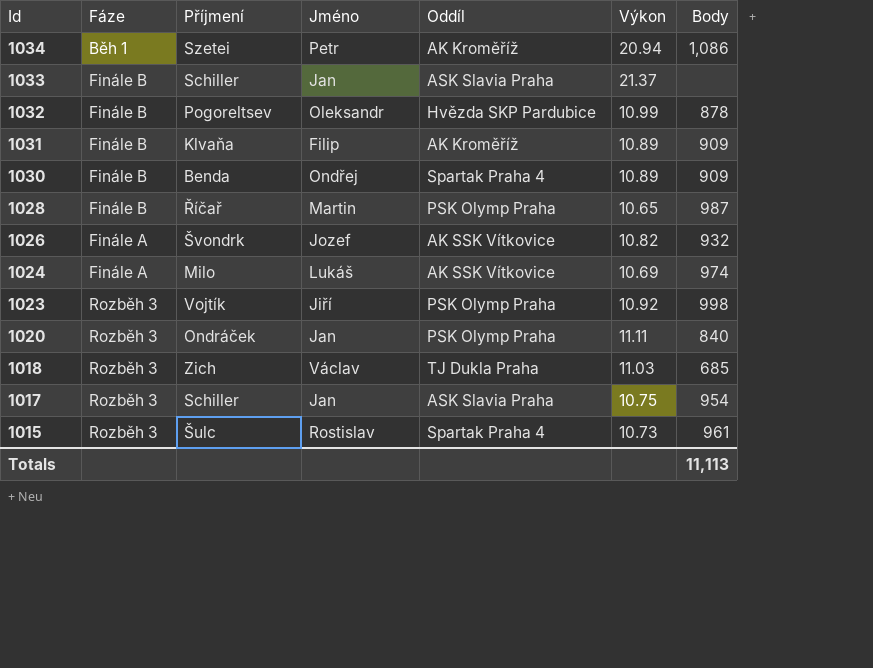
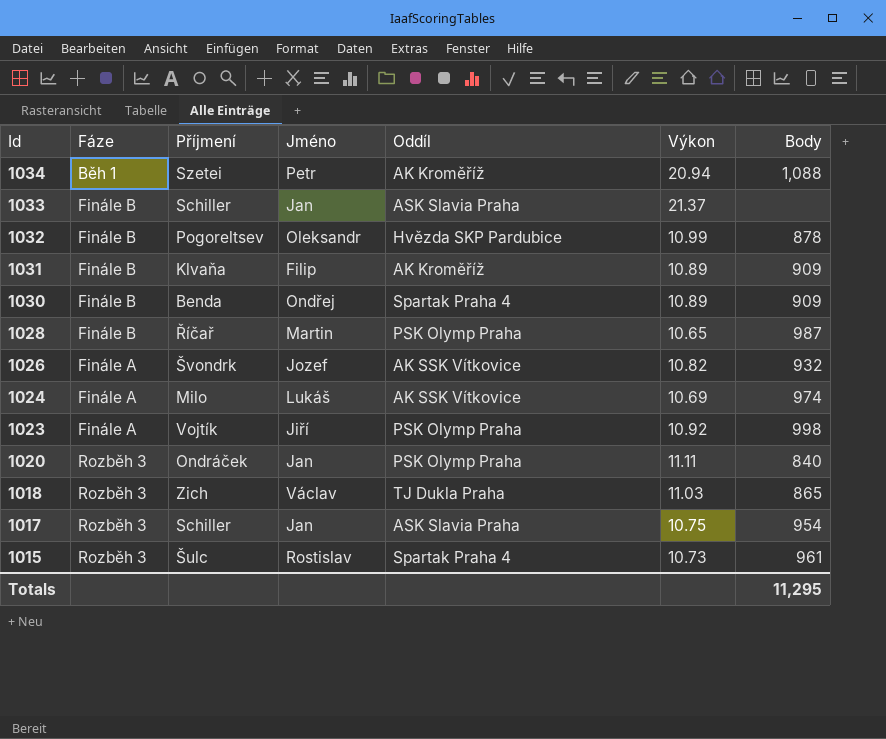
1034 | Body: 1,086 -> 1,088
1023 | Fáze: Rozběh 3 -> Finále A
1018 | Body: 685 -> 865
Totals | Body: 11,113 -> 11,295

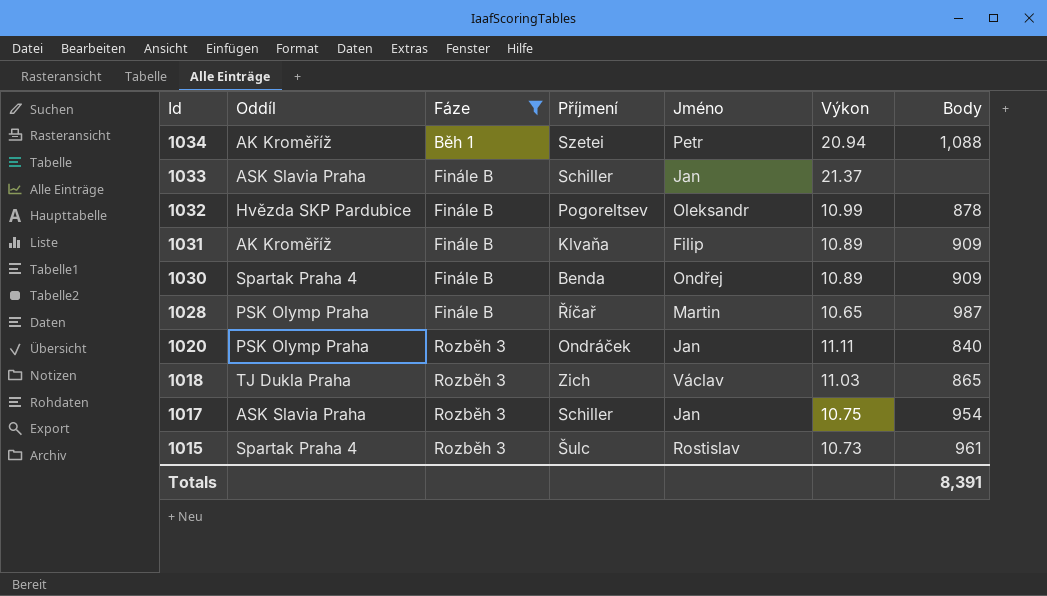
filter: none -> Fáze != Finále A
column Oddíl | position: 5 -> 2
Totals | Body: 11,295 -> 8,391

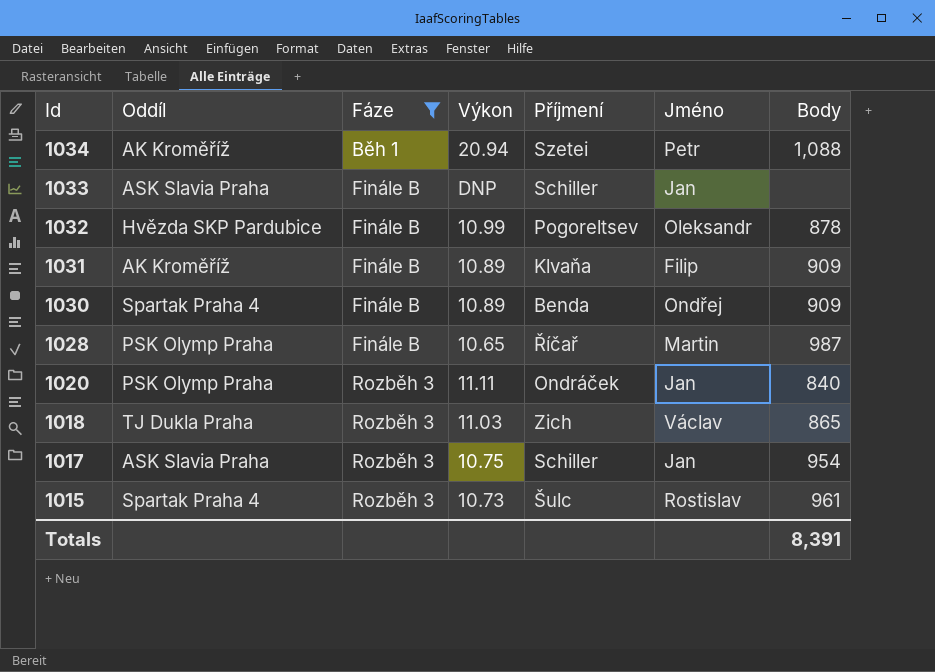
column Výkon | position: 6 -> 4
1033 | Výkon: 21.37 -> DNP

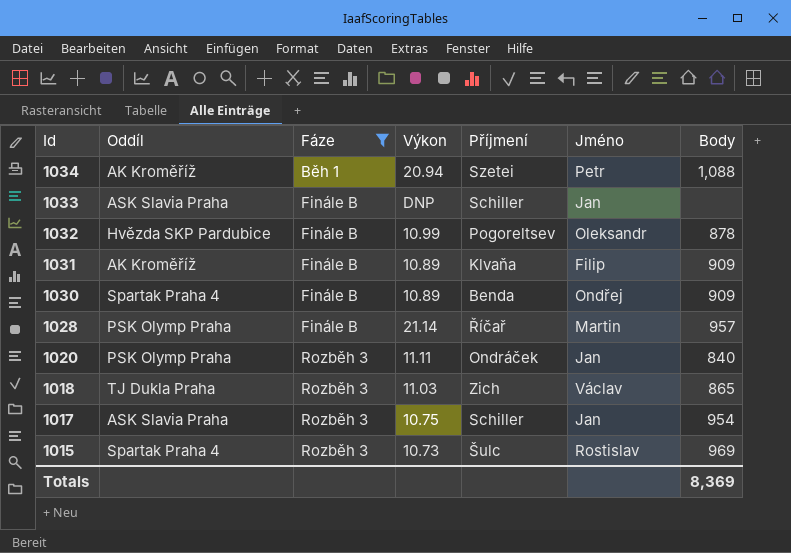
1028 | Výkon: 10.65 -> 21.14
1028 | Body: 987 -> 957
1015 | Body: 961 -> 969
Totals | Body: 8,391 -> 8,369

